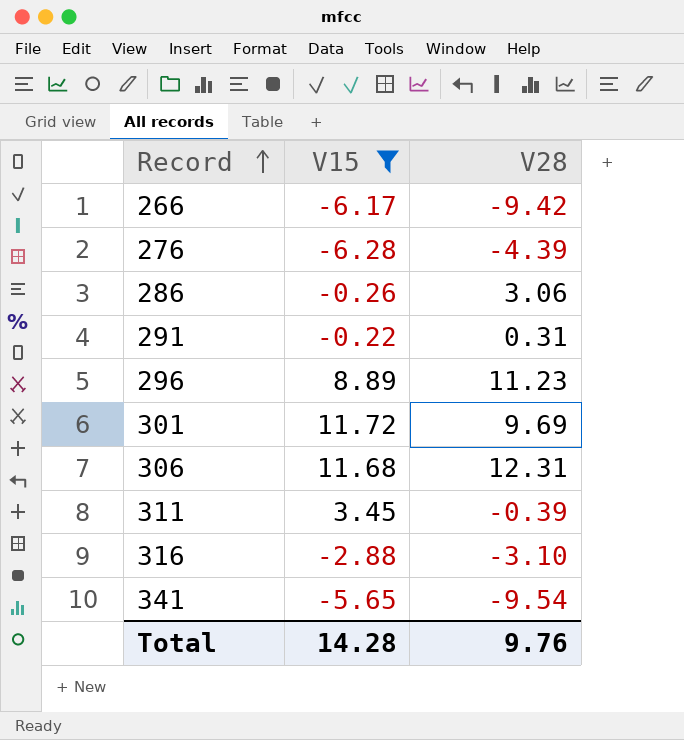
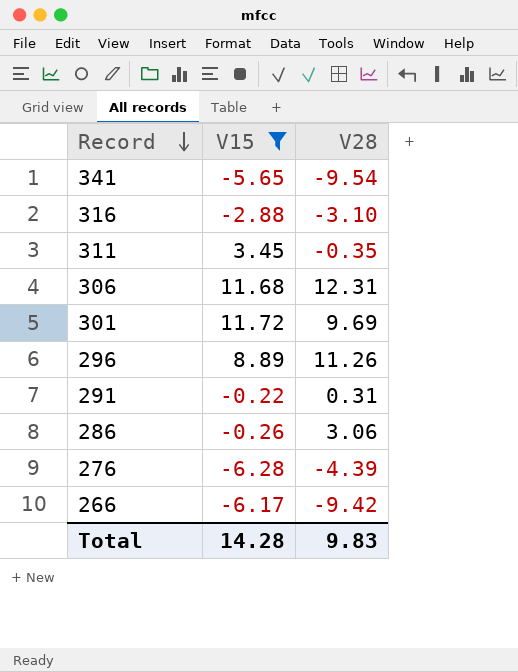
row order: Record ascending -> Record descending
311 | V28: -0.39 -> -0.35
296 | V28: 11.23 -> 11.26
Total | V28: 9.76 -> 9.83

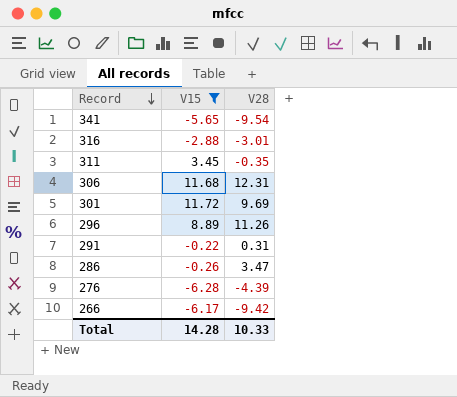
316 | V28: -3.10 -> -3.01
286 | V28: 3.06 -> 3.47
Total | V28: 9.83 -> 10.33

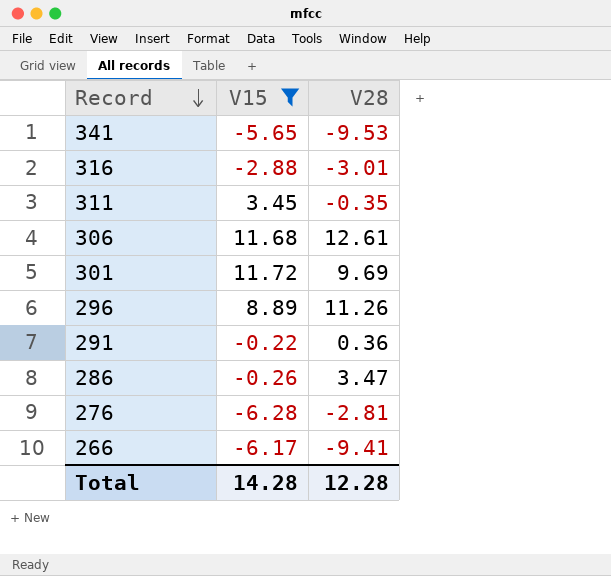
341 | V28: -9.54 -> -9.53
306 | V28: 12.31 -> 12.61
291 | V28: 0.31 -> 0.36
276 | V28: -4.39 -> -2.81
266 | V28: -9.42 -> -9.41
Total | V28: 10.33 -> 12.28

